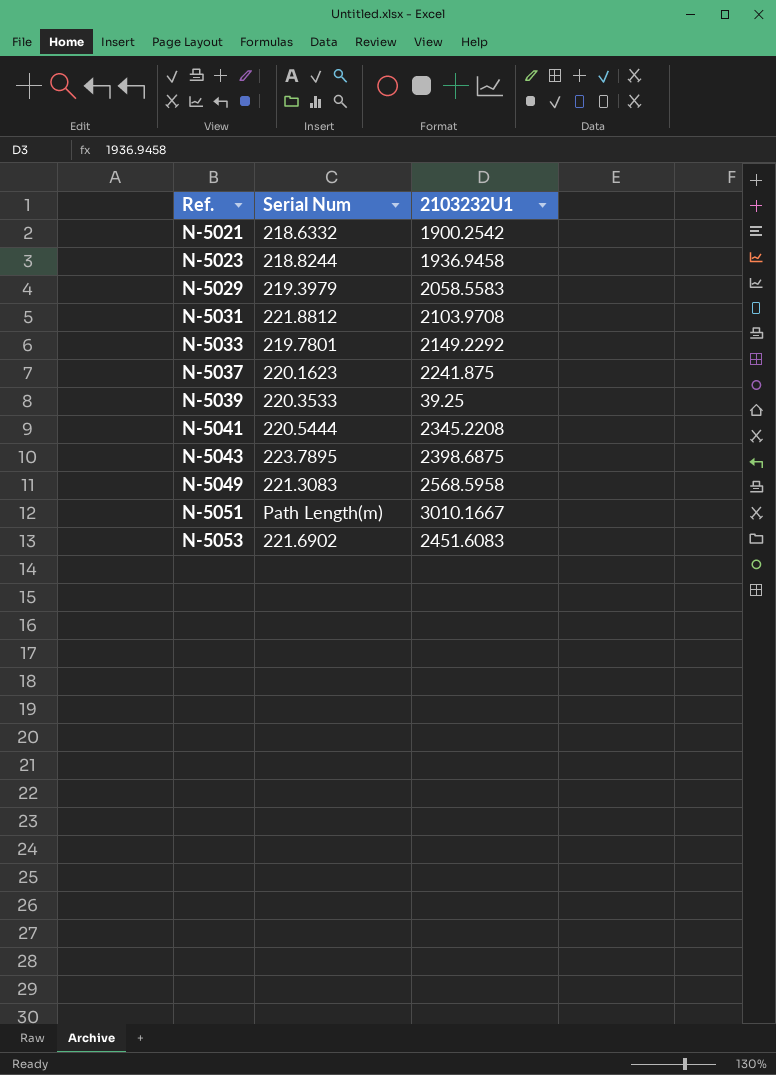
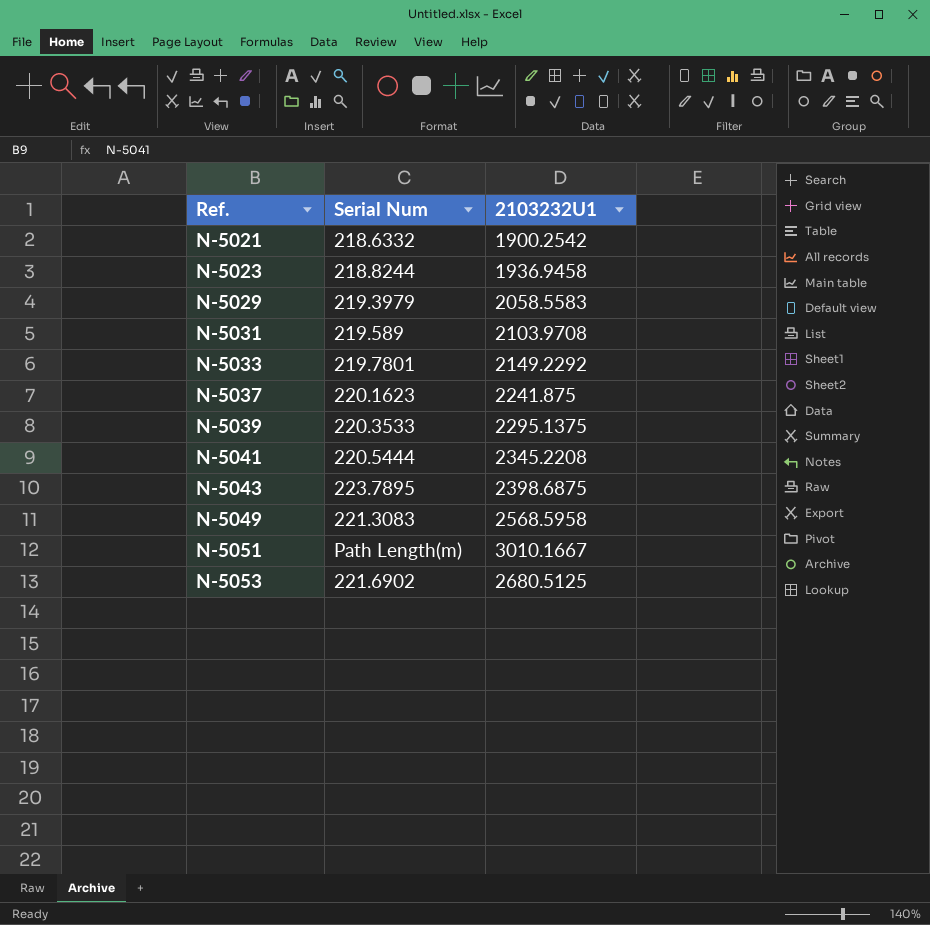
N-5031 | Serial Num: 221.8812 -> 219.589
N-5039 | 2103232U1: 39.25 -> 2295.1375
N-5053 | 2103232U1: 2451.6083 -> 2680.5125

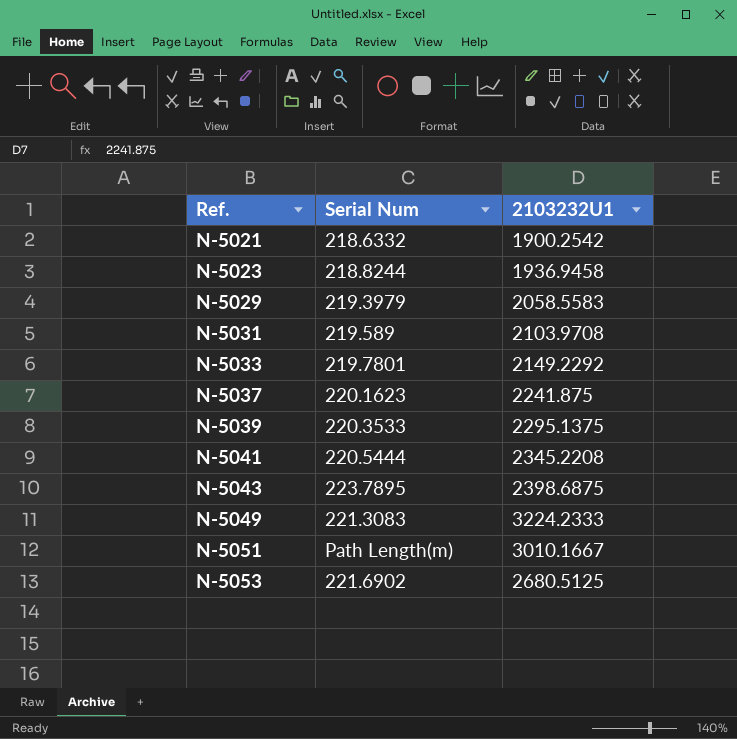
N-5049 | 2103232U1: 2568.5958 -> 3224.2333

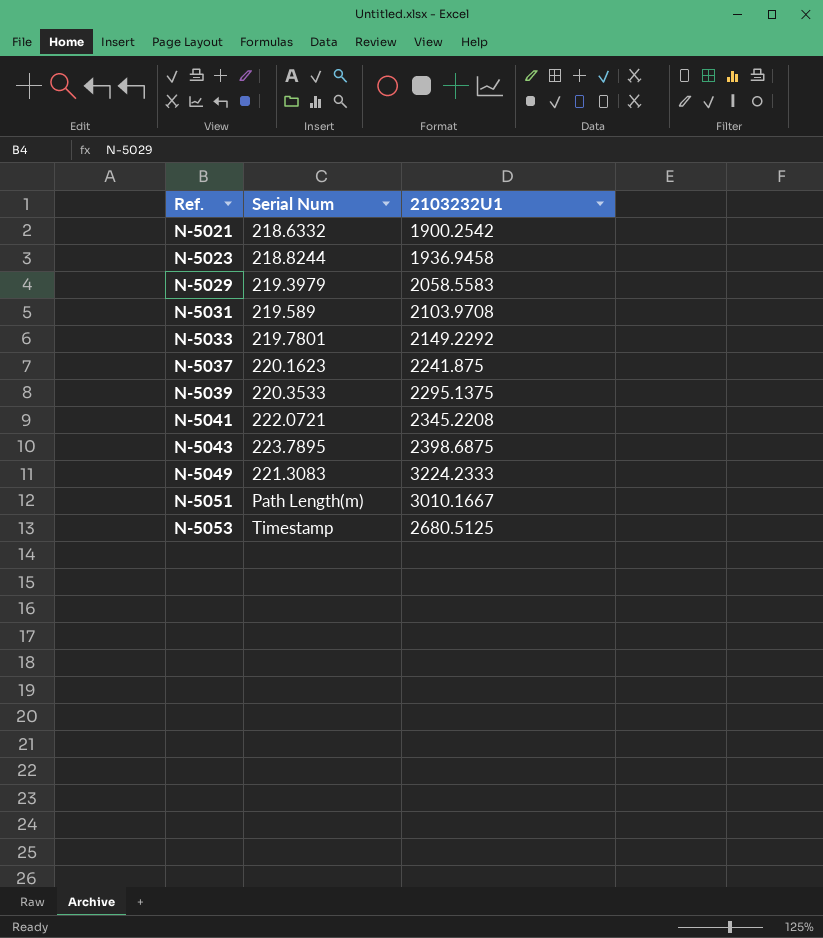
N-5041 | Serial Num: 220.5444 -> 222.0721
N-5053 | Serial Num: 221.6902 -> Timestamp

